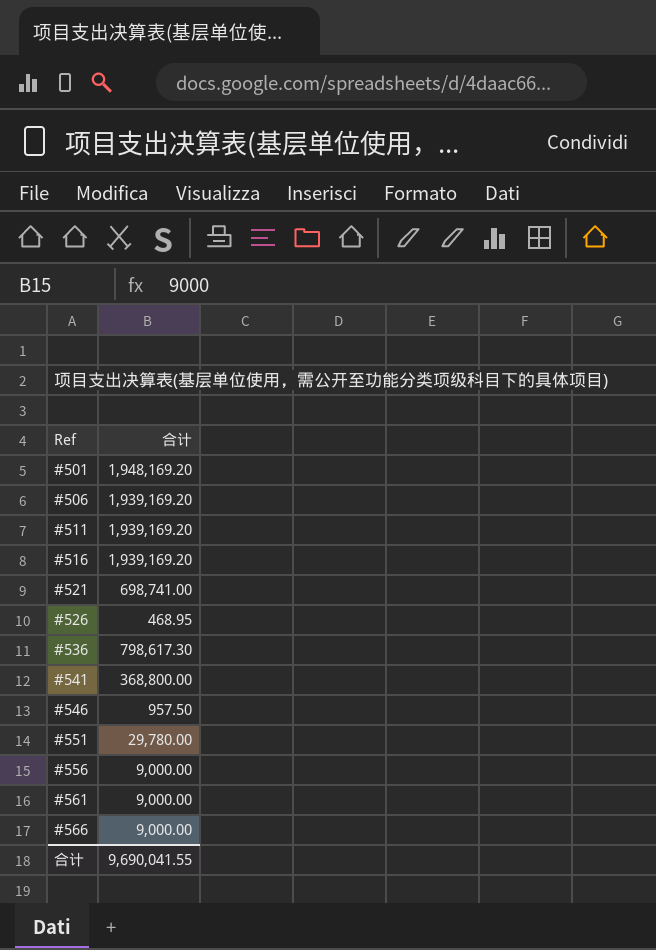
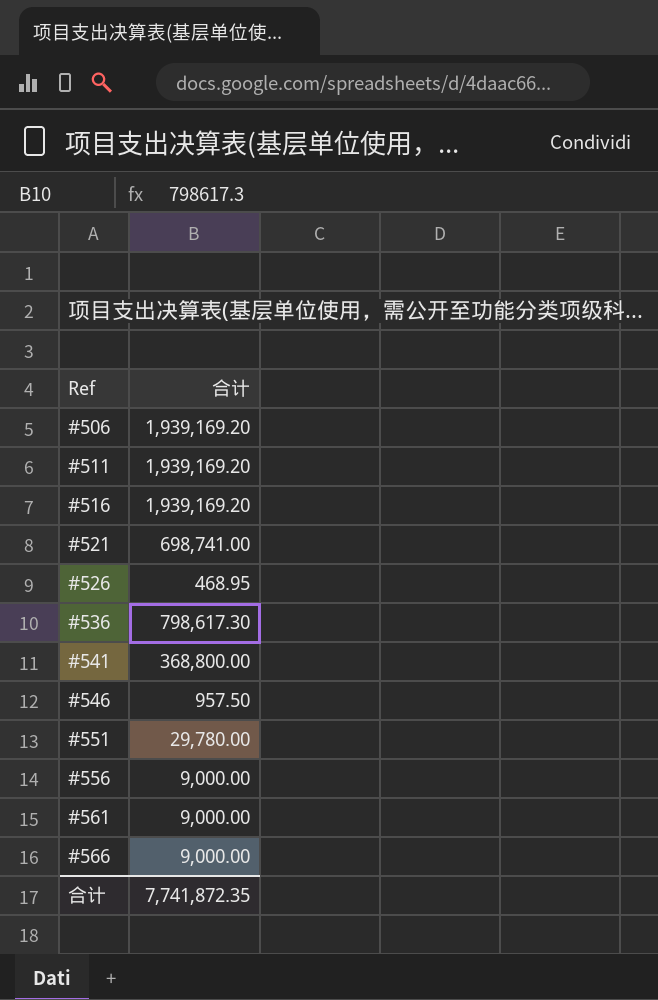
row #501: 1,948,169.20 -> none
合计 | 合计: 9,690,041.55 -> 7,741,872.35

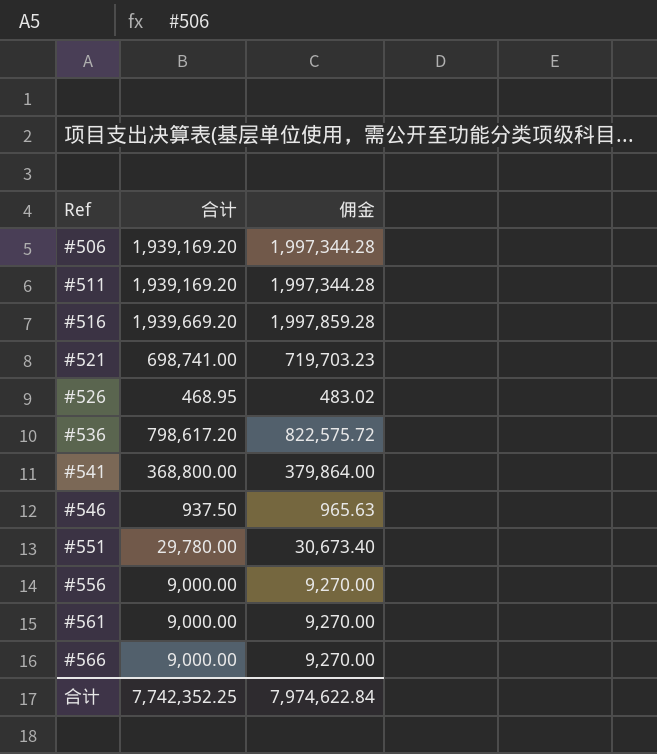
column 佣金 | formula: none -> [合计] * 1.03
#516 | 合计: 1,939,169.20 -> 1,939,669.20
#536 | 合计: 798,617.30 -> 798,617.20
#546 | 合计: 957.50 -> 937.50
合计 | 合计: 7,741,872.35 -> 7,742,352.25

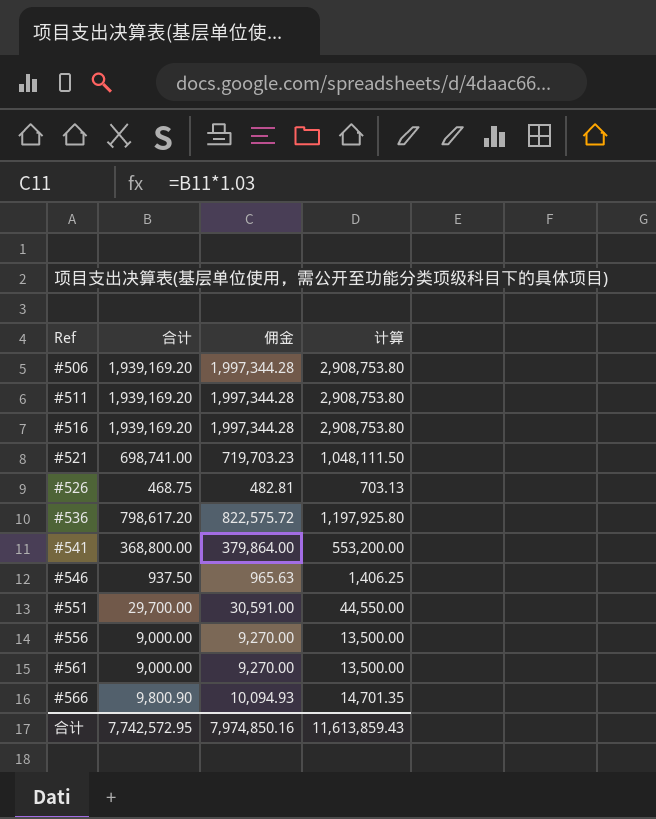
column 计算 | formula: none -> [合计] * 1.5
#516 | 合计: 1,939,669.20 -> 1,939,169.20
#516 | 佣金: 1,997,859.28 -> 1,997,344.28
#526 | 合计: 468.95 -> 468.75
#526 | 佣金: 483.02 -> 482.81
#551 | 合计: 29,780.00 -> 29,700.00
#551 | 佣金: 30,673.40 -> 30,591.00
#566 | 合计: 9,000.00 -> 9,800.90
#566 | 佣金: 9,270.00 -> 10,094.93
合计 | 合计: 7,742,352.25 -> 7,742,572.95
合计 | 佣金: 7,974,622.84 -> 7,974,850.16

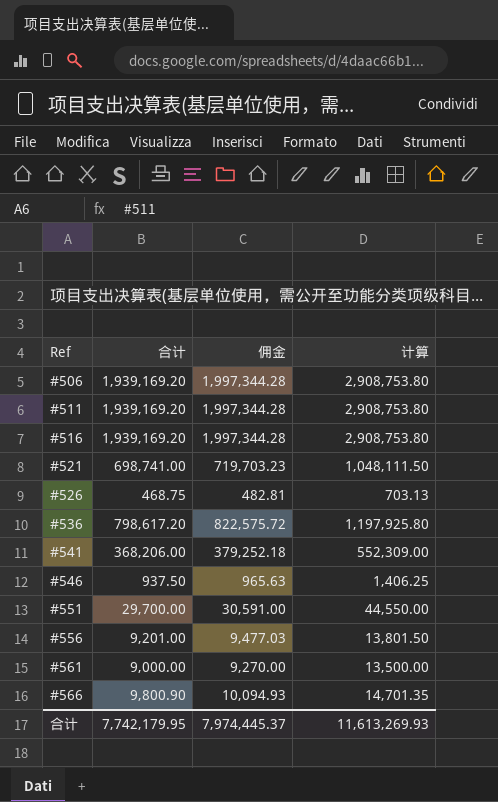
#541 | 合计: 368,800.00 -> 368,206.00
#541 | 佣金: 379,864.00 -> 379,252.18
#541 | 计算: 553,200.00 -> 552,309.00
#556 | 合计: 9,000.00 -> 9,201.00
#556 | 佣金: 9,270.00 -> 9,477.03
#556 | 计算: 13,500.00 -> 13,801.50
合计 | 合计: 7,742,572.95 -> 7,742,179.95
合计 | 佣金: 7,974,850.16 -> 7,974,445.37
合计 | 计算: 11,613,859.43 -> 11,613,269.93

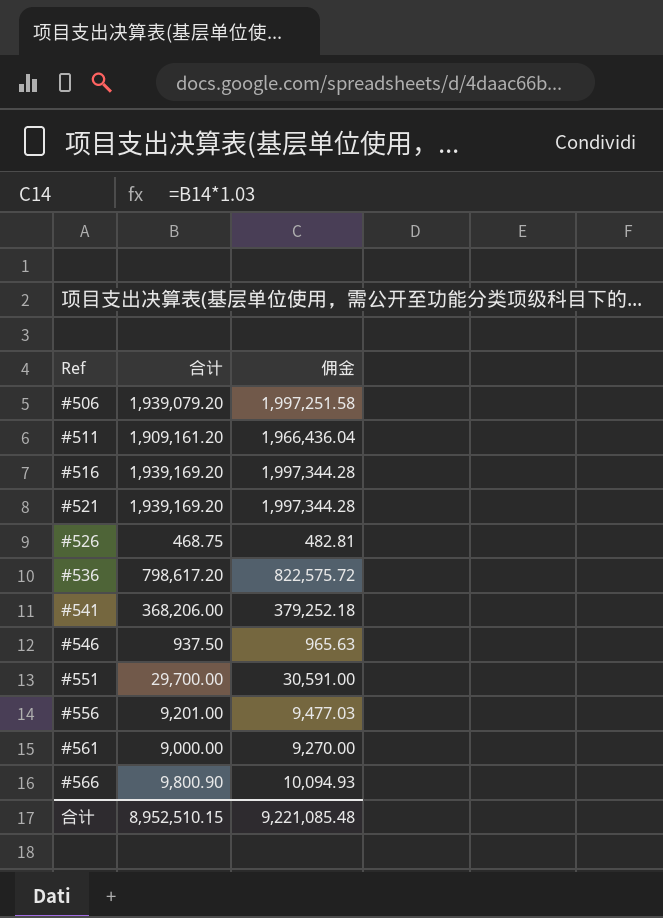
column 计算 | formula: [合计] * 1.5 -> none
#506 | 合计: 1,939,169.20 -> 1,939,079.20
#506 | 佣金: 1,997,344.28 -> 1,997,251.58
#511 | 合计: 1,939,169.20 -> 1,909,161.20
#511 | 佣金: 1,997,344.28 -> 1,966,436.04
#521 | 合计: 698,741.00 -> 1,939,169.20
#521 | 佣金: 719,703.23 -> 1,997,344.28
合计 | 合计: 7,742,179.95 -> 8,952,510.15
合计 | 佣金: 7,974,445.37 -> 9,221,085.48

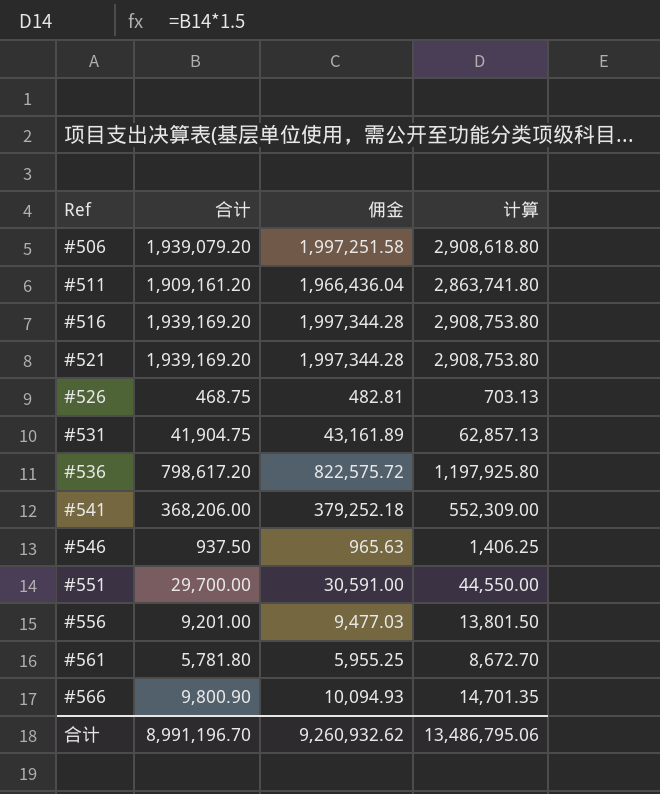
column 计算 | formula: none -> [合计] * 1.5
row #531: none -> 41,904.75 | 43,161.89 | 62,857.13
#561 | 合计: 9,000.00 -> 5,781.80
#561 | 佣金: 9,270.00 -> 5,955.25
合计 | 合计: 8,952,510.15 -> 8,991,196.70
合计 | 佣金: 9,221,085.48 -> 9,260,932.62

